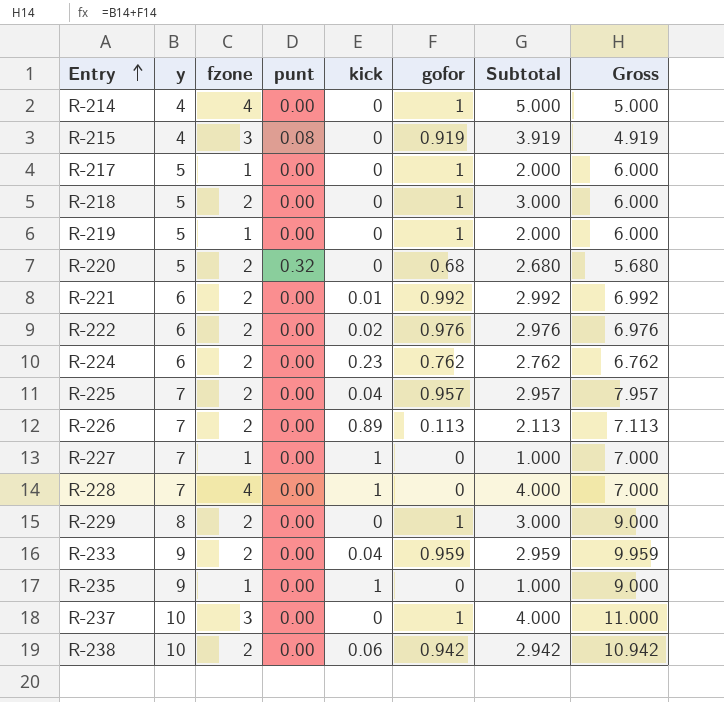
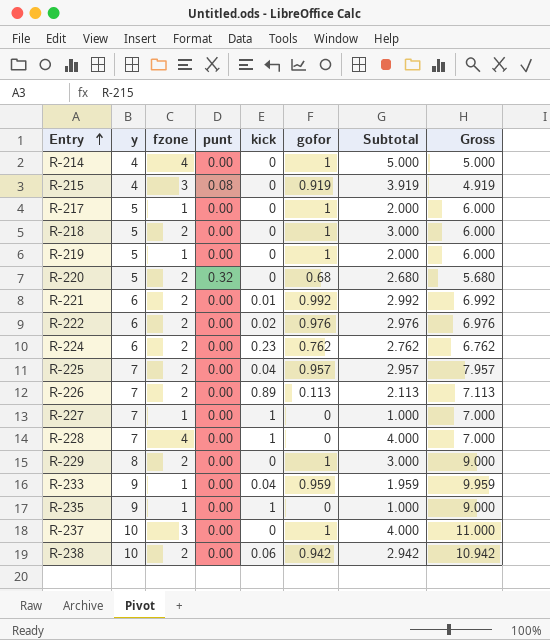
R-233 | fzone: 2 -> 1
R-233 | Subtotal: 2.959 -> 1.959

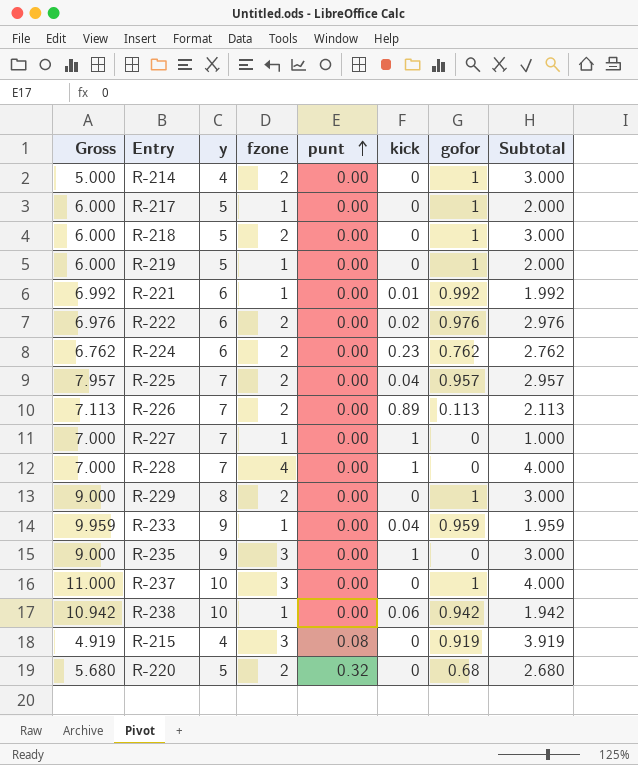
row order: Entry ascending -> punt ascending
column Gross | position: 8 -> 1
R-214 | fzone: 4 -> 2
R-214 | Subtotal: 5.000 -> 3.000
R-221 | fzone: 2 -> 1
R-221 | Subtotal: 2.992 -> 1.992
R-235 | fzone: 1 -> 3
R-235 | Subtotal: 1.000 -> 3.000
R-238 | fzone: 2 -> 1
R-238 | Subtotal: 2.942 -> 1.942

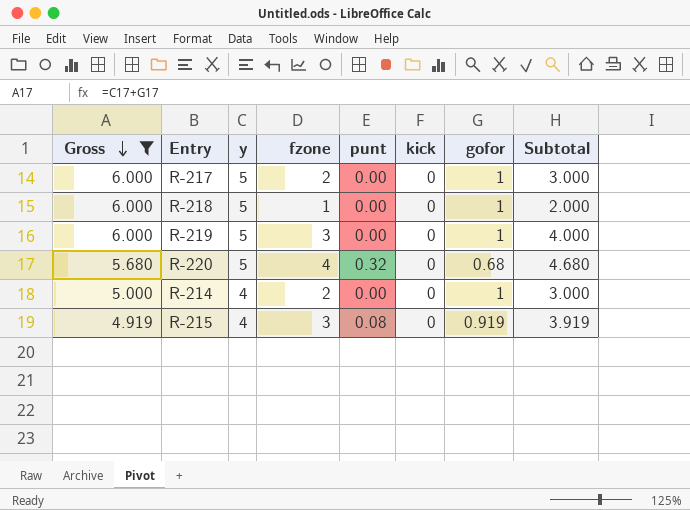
filter: none -> Gross <= 6.000
row order: punt ascending -> Gross descending
R-217 | fzone: 1 -> 2
R-217 | Subtotal: 2.000 -> 3.000
R-218 | fzone: 2 -> 1
R-218 | Subtotal: 3.000 -> 2.000
R-219 | fzone: 1 -> 3
R-219 | Subtotal: 2.000 -> 4.000
R-220 | fzone: 2 -> 4
R-220 | Subtotal: 2.680 -> 4.680

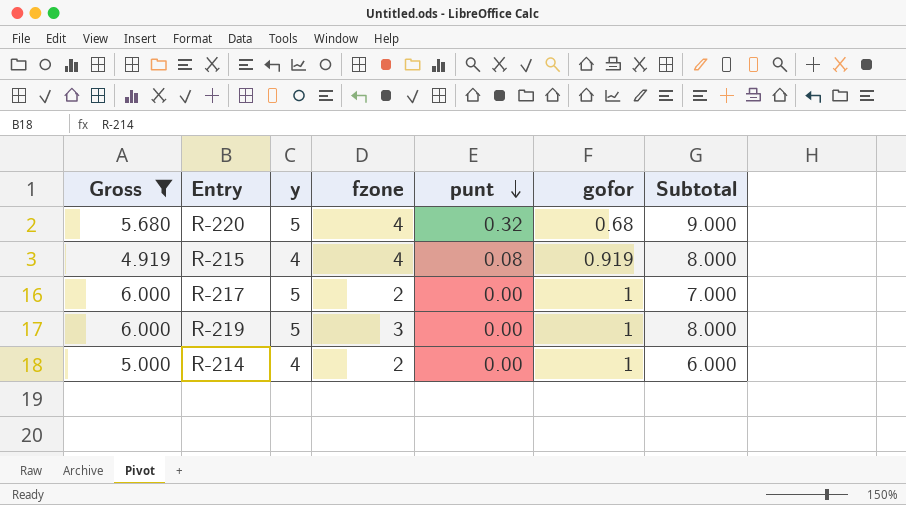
row order: Gross descending -> punt descending
column kick | position: 6 -> none
column Subtotal | formula: [fzone] + [gofor] -> [y] + [fzone]
row R-218: 6.000 | 5 | 1 | 0.00 | 0 | 1 | 2.000 -> none
R-215 | fzone: 3 -> 4

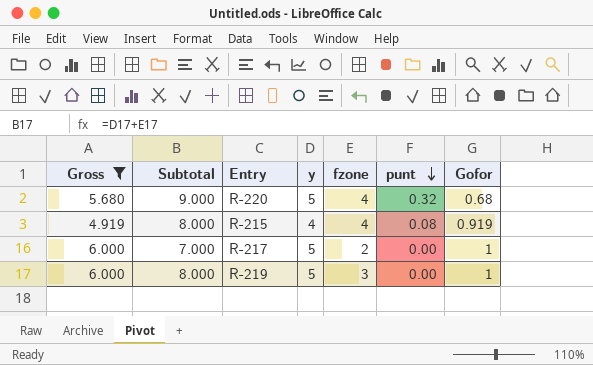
column Subtotal | position: 7 -> 2
column name: gofor -> Gofor
row R-214: 5.000 | 4 | 2 | 0.00 | 1 | 6.000 -> none

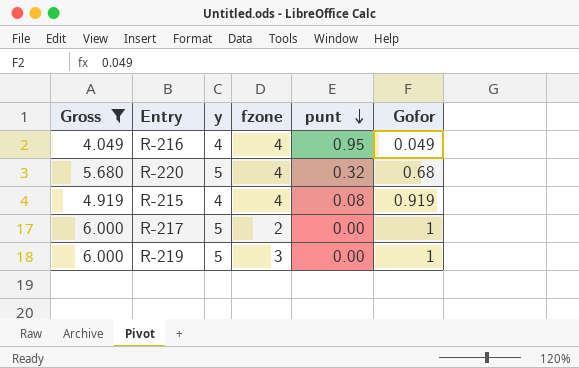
column Subtotal | formula: [y] + [fzone] -> none
row R-216: none -> 4.049 | 4 | 4 | 0.95 | 0.049

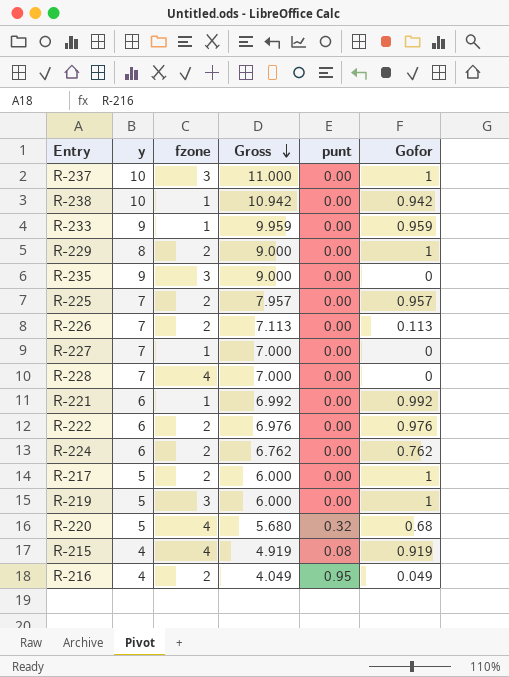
filter: Gross <= 6.000 -> none
row order: punt descending -> Gross descending
column Gross | position: 1 -> 4
R-216 | fzone: 4 -> 2

